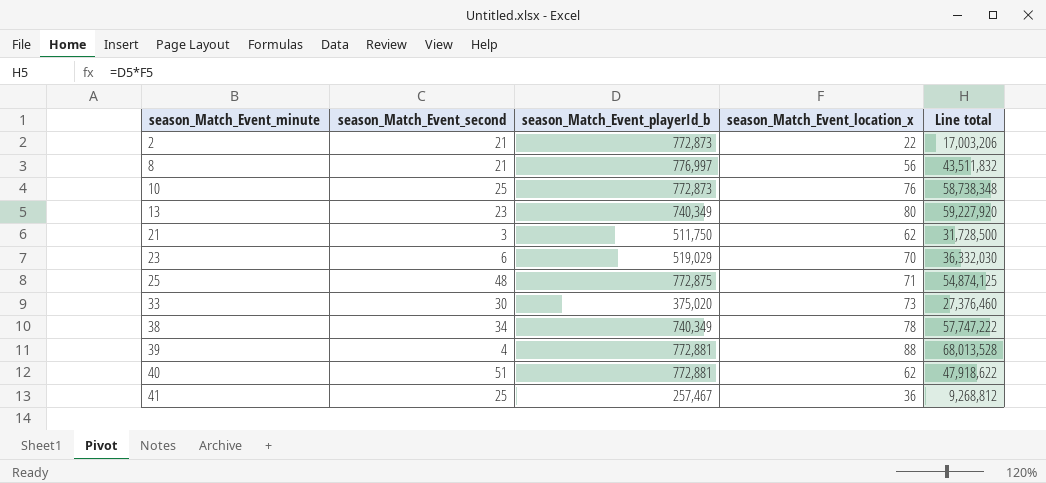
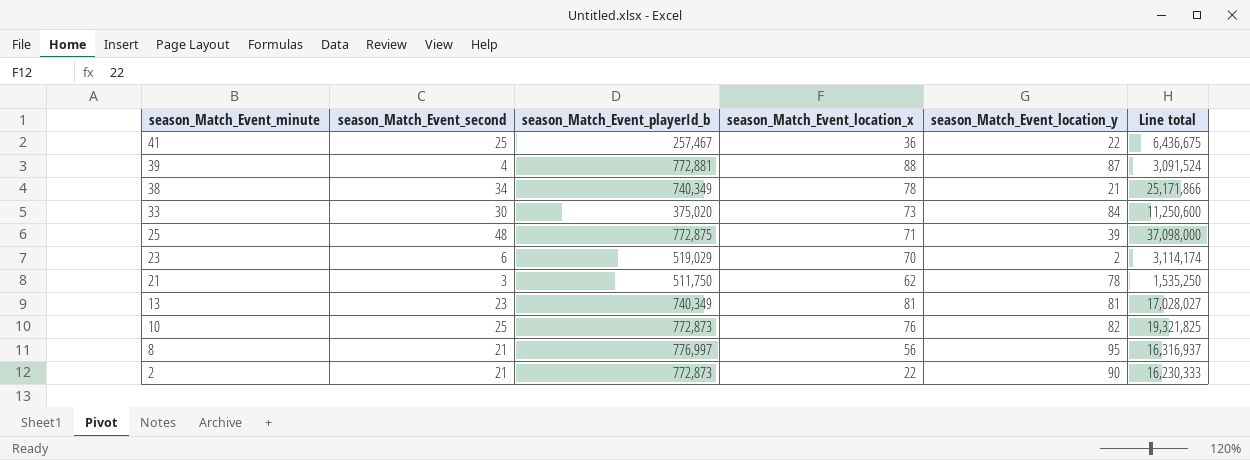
row order: season_Match_Event_minute ascending -> season_Match_Event_minute descending
column season_Match_Event_location_y | position: none -> 5
column Line total | formula: [season_Match_Event_playerId_b] * [season_Match_Event_location_x] -> [season_Match_Event_second] * [season_Match_Event_playerId_b]
row 40: 51 | 772,881 | 62 | 47,918,622 -> none
13 | season_Match_Event_location_x: 80 -> 81

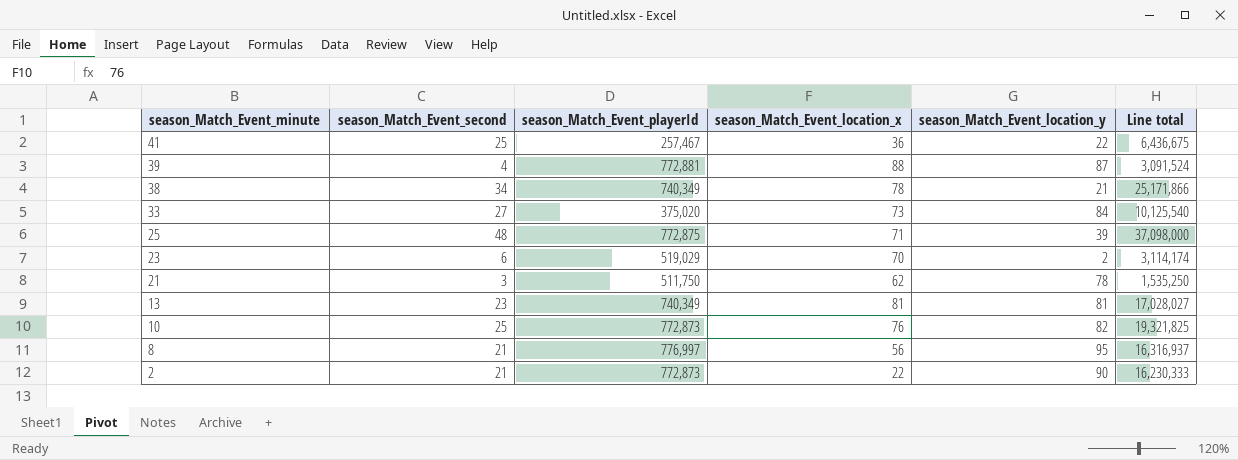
column name: season_Match_Event_playerId_b -> season_Match_Event_playerId
33 | season_Match_Event_second: 30 -> 27
33 | Line total: 11,250,600 -> 10,125,540

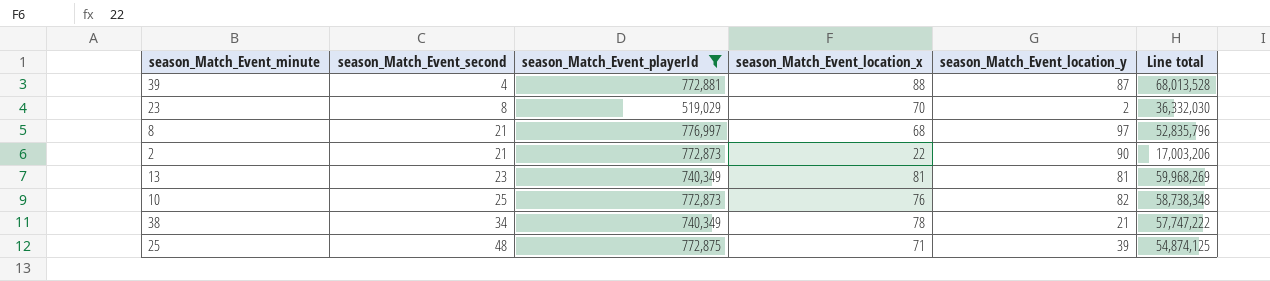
filter: none -> season_Match_Event_playerId >= 519,029
row order: season_Match_Event_minute descending -> season_Match_Event_second ascending
column Line total | formula: [season_Match_Event_second] * [season_Match_Event_playerId] -> [season_Match_Event_playerId] * [season_Match_Event_location_x]
23 | season_Match_Event_second: 6 -> 8
8 | season_Match_Event_location_x: 56 -> 68
8 | season_Match_Event_location_y: 95 -> 97

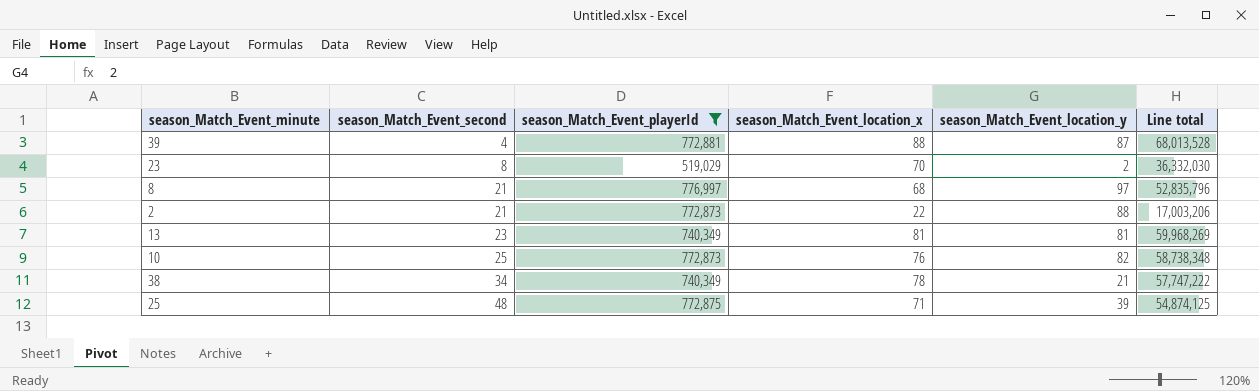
2 | season_Match_Event_location_y: 90 -> 88

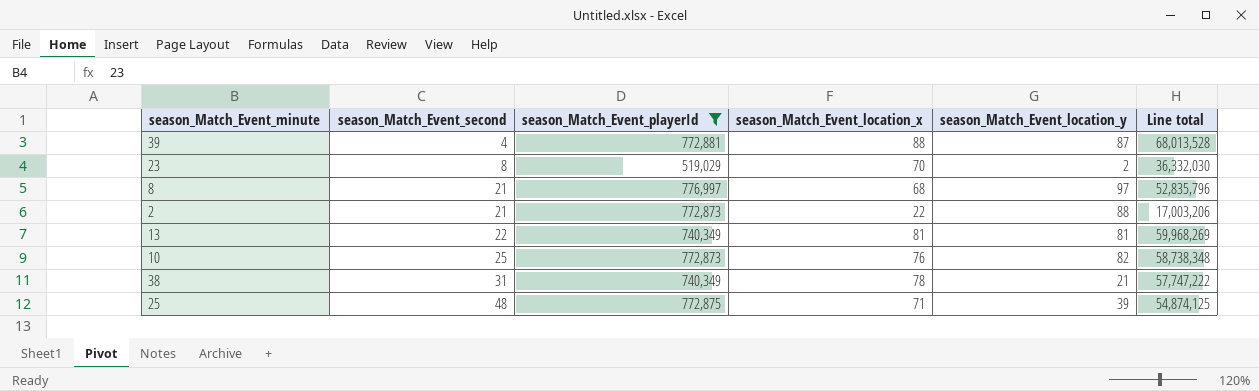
13 | season_Match_Event_second: 23 -> 22
38 | season_Match_Event_second: 34 -> 31

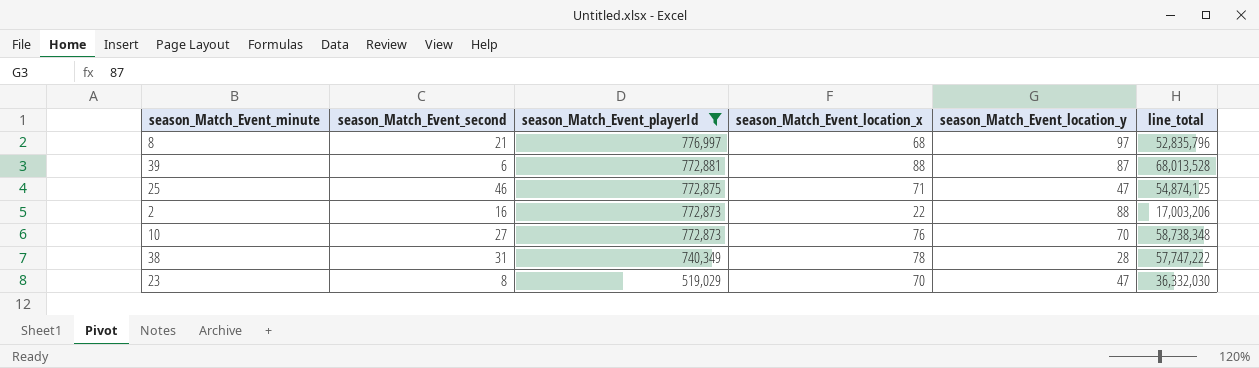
row order: season_Match_Event_second ascending -> season_Match_Event_playerId descending
column name: Line total -> line_total
row 13: 22 | 740,349 | 81 | 81 | 59,968,269 -> none
39 | season_Match_Event_second: 4 -> 6
25 | season_Match_Event_second: 48 -> 46
25 | season_Match_Event_location_y: 39 -> 47
2 | season_Match_Event_second: 21 -> 16
10 | season_Match_Event_second: 25 -> 27
10 | season_Match_Event_location_y: 82 -> 70
38 | season_Match_Event_location_y: 21 -> 28
23 | season_Match_Event_location_y: 2 -> 47

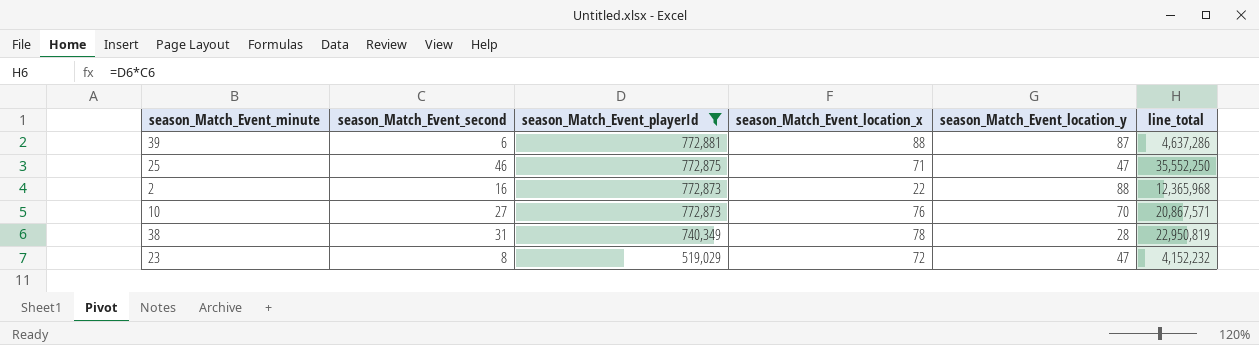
column line_total | formula: [season_Match_Event_playerId] * [season_Match_Event_location_x] -> [season_Match_Event_second] * [season_Match_Event_playerId]
row 8: 21 | 776,997 | 68 | 97 | 52,835,796 -> none
23 | season_Match_Event_location_x: 70 -> 72

